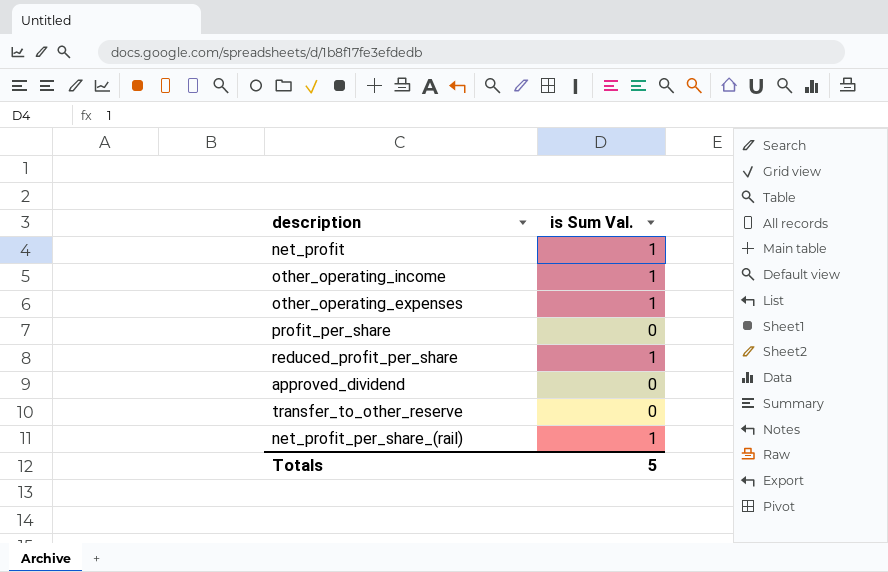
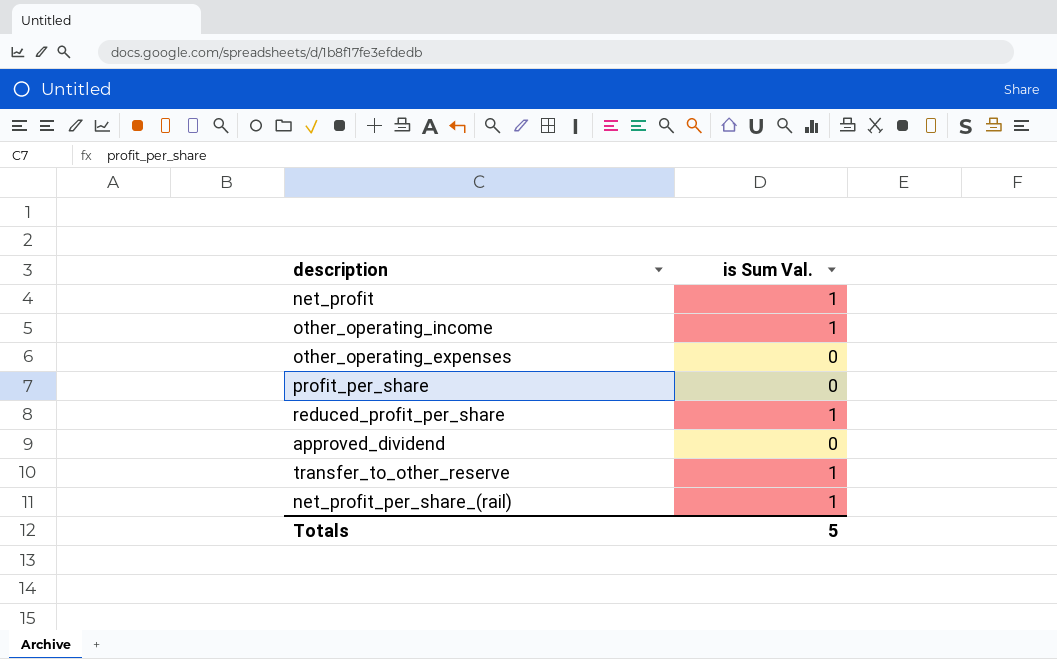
other_operating_expenses | is Sum Val.: 1 -> 0
transfer_to_other_reserve | is Sum Val.: 0 -> 1

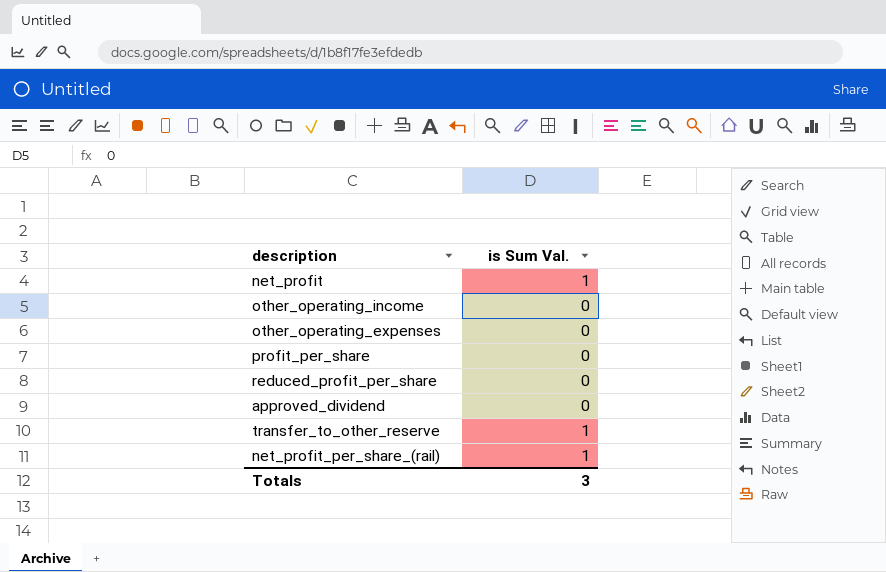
other_operating_income | is Sum Val.: 1 -> 0
reduced_profit_per_share | is Sum Val.: 1 -> 0
Totals | is Sum Val.: 5 -> 3

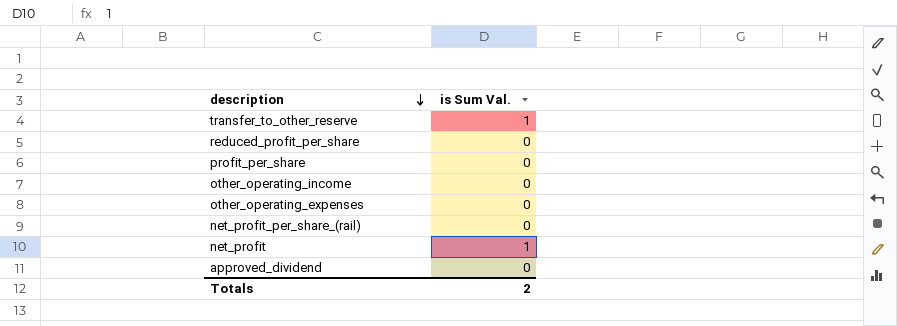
row order: none -> description descending
net_profit_per_share_(rail) | is Sum Val.: 1 -> 0
Totals | is Sum Val.: 3 -> 2

